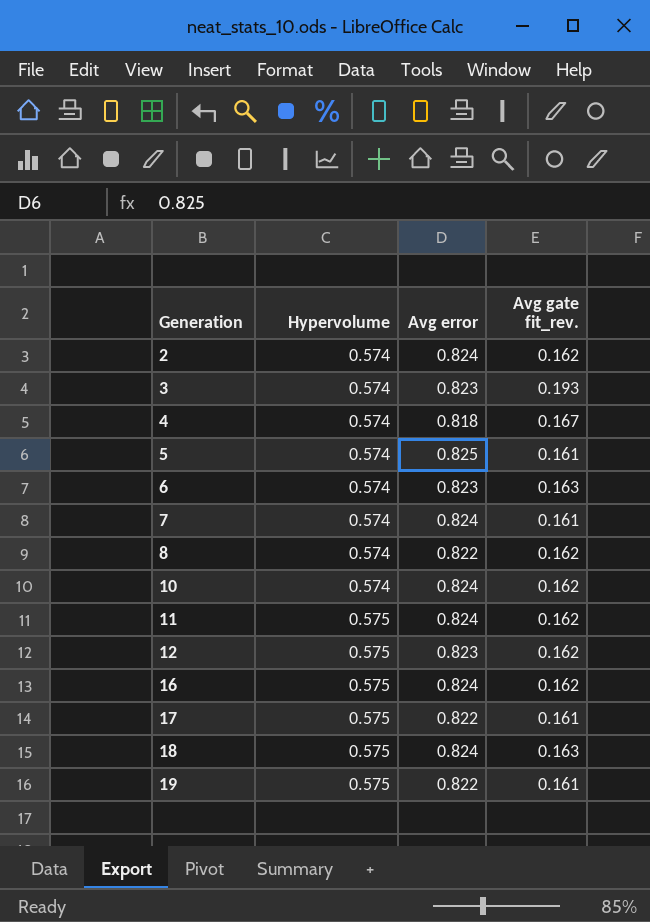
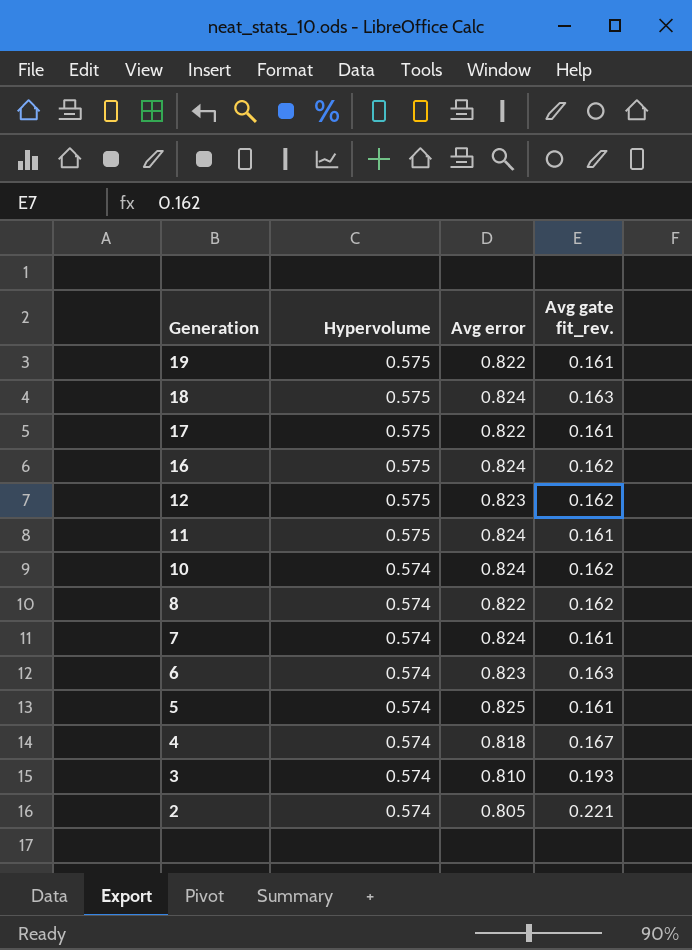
row order: Generation ascending -> Generation descending
11 | Avg gate fit_rev.: 0.162 -> 0.161
3 | Avg error: 0.823 -> 0.810
2 | Avg error: 0.824 -> 0.805
2 | Avg gate fit_rev.: 0.162 -> 0.221

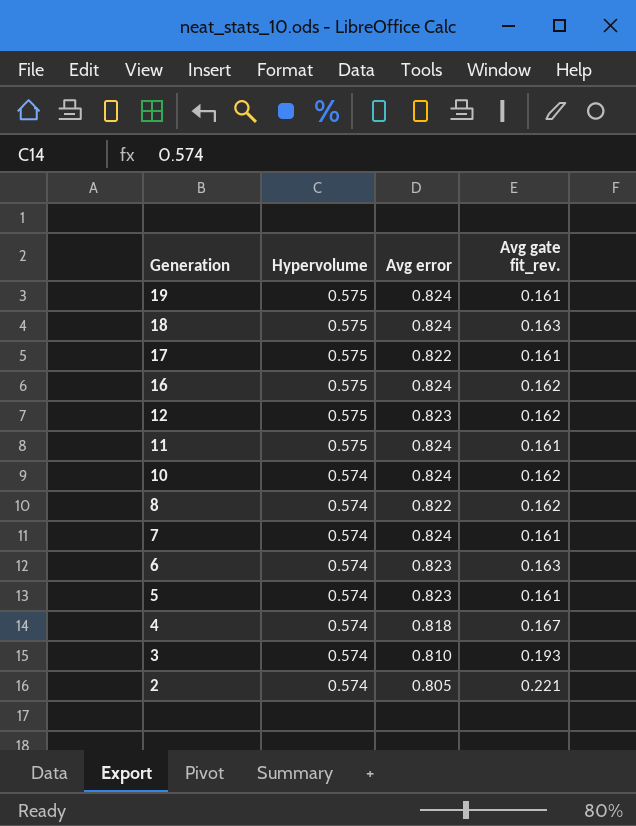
19 | Avg error: 0.822 -> 0.824
5 | Avg error: 0.825 -> 0.823

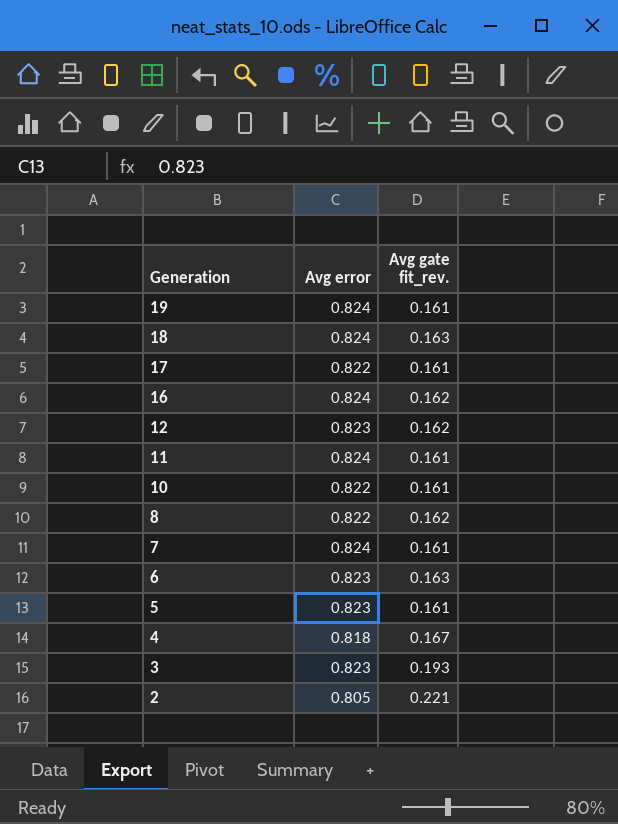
column Hypervolume | position: 2 -> none
10 | Avg error: 0.824 -> 0.822
10 | Avg gate fit_rev.: 0.162 -> 0.161
3 | Avg error: 0.810 -> 0.823

